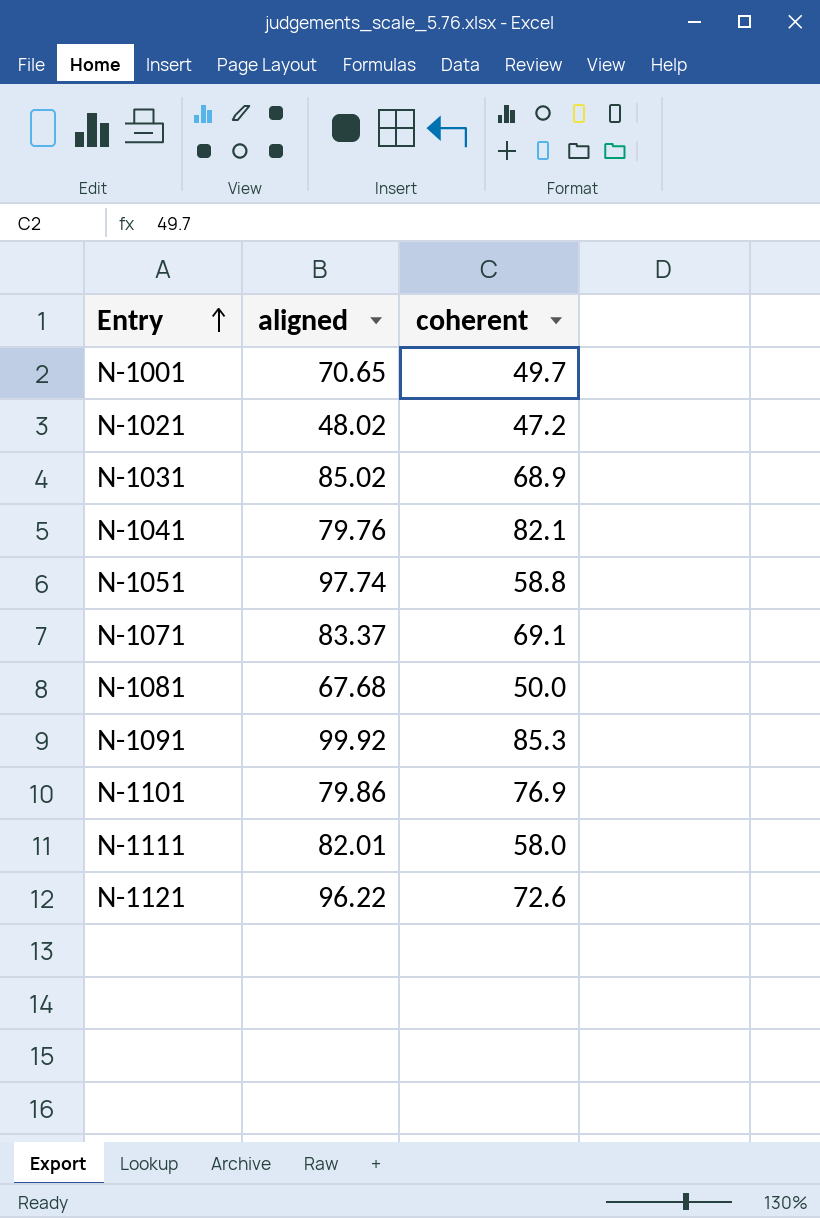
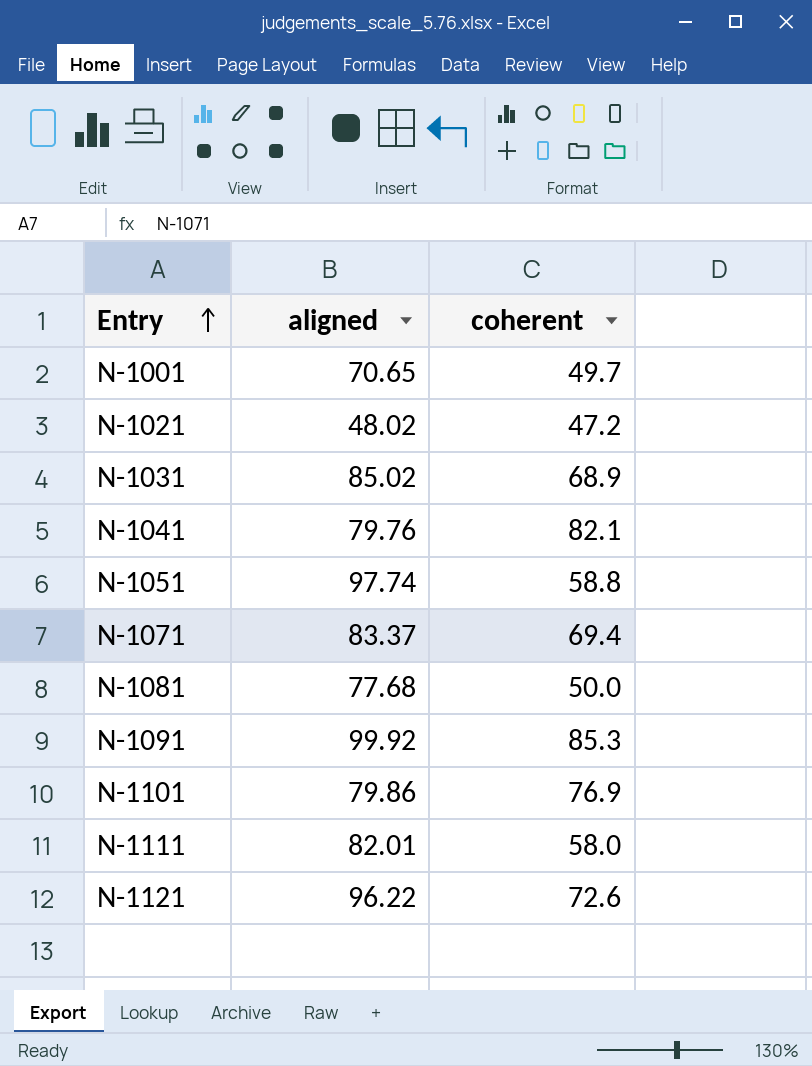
N-1071 | coherent: 69.1 -> 69.4
N-1081 | aligned: 67.68 -> 77.68

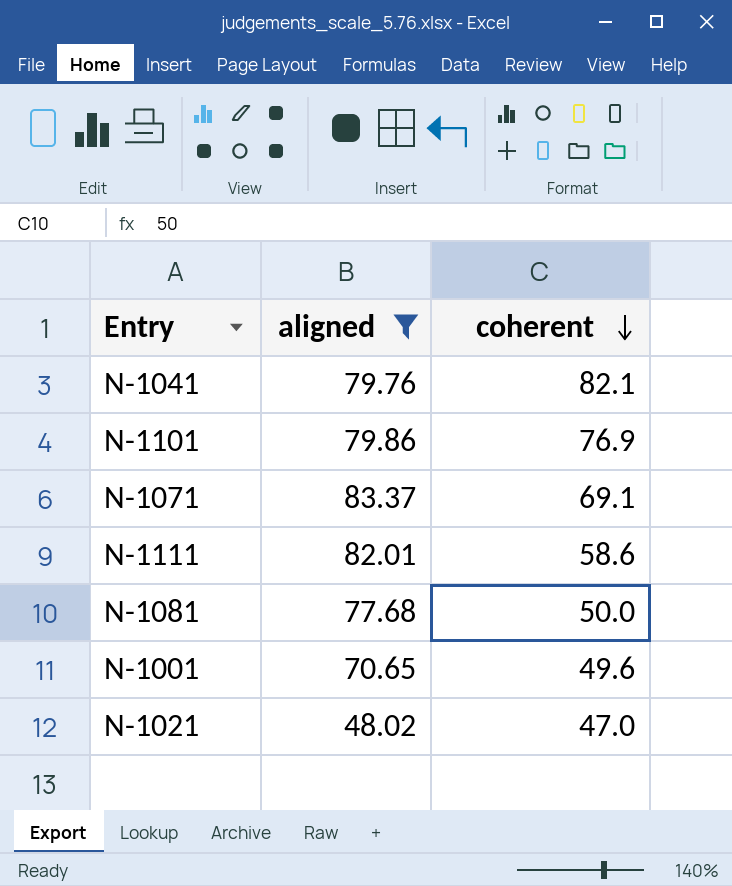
filter: none -> aligned <= 83.37
row order: Entry ascending -> coherent descending
N-1071 | coherent: 69.4 -> 69.1
N-1111 | coherent: 58.0 -> 58.6
N-1001 | coherent: 49.7 -> 49.6
N-1021 | coherent: 47.2 -> 47.0

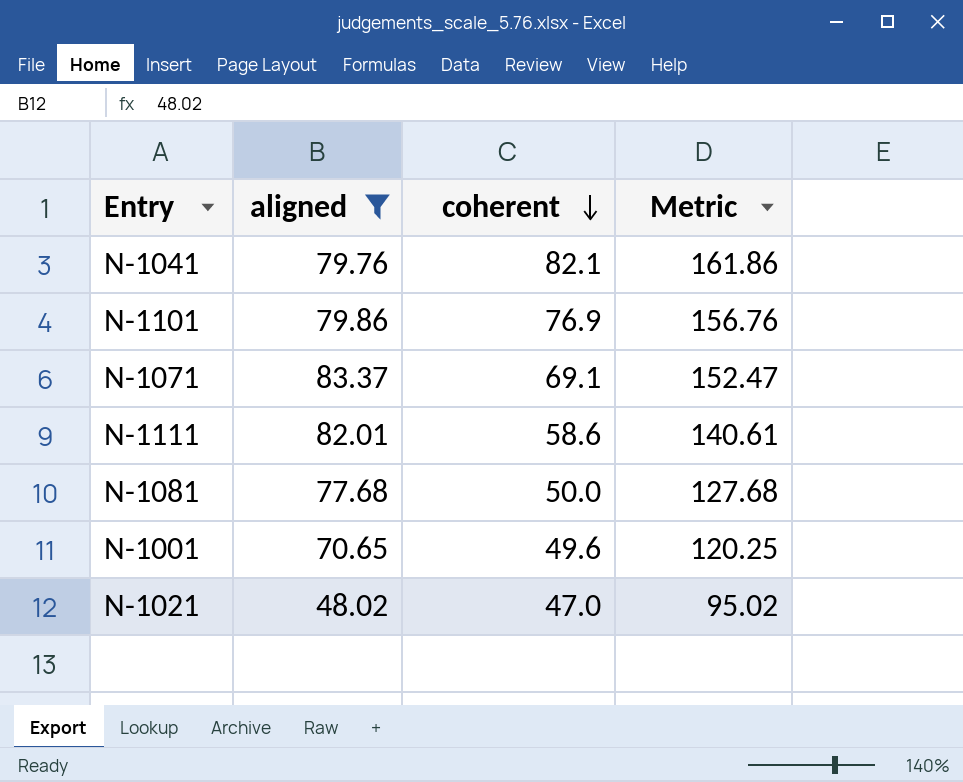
column Metric | formula: none -> [aligned] + [coherent]

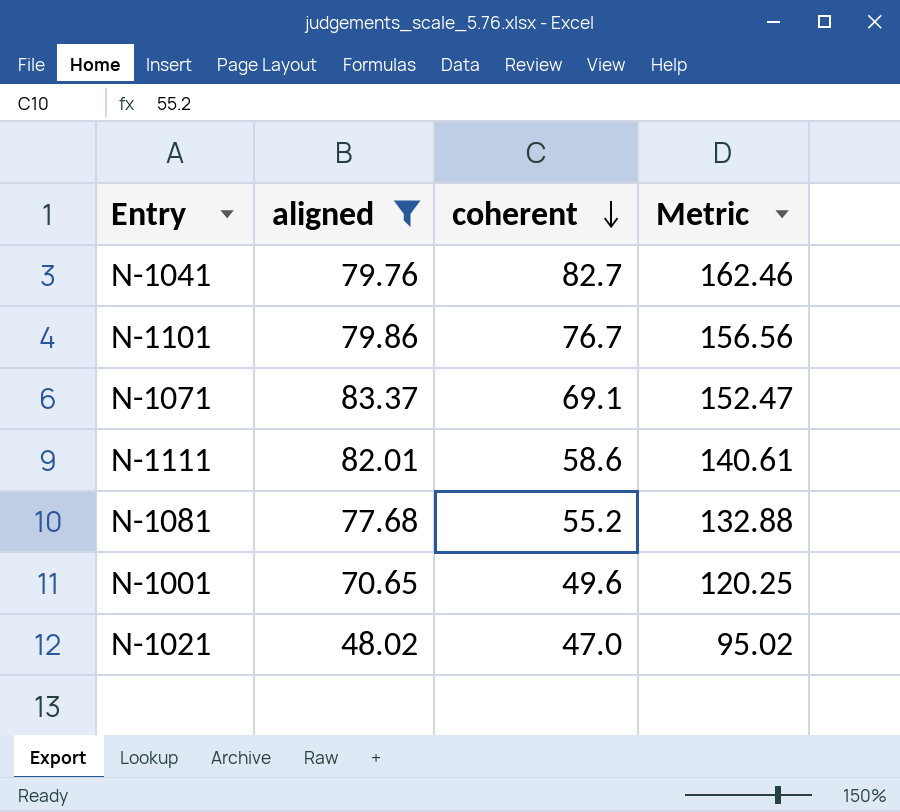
N-1041 | coherent: 82.1 -> 82.7
N-1041 | Metric: 161.86 -> 162.46
N-1101 | coherent: 76.9 -> 76.7
N-1101 | Metric: 156.76 -> 156.56
N-1081 | coherent: 50.0 -> 55.2
N-1081 | Metric: 127.68 -> 132.88

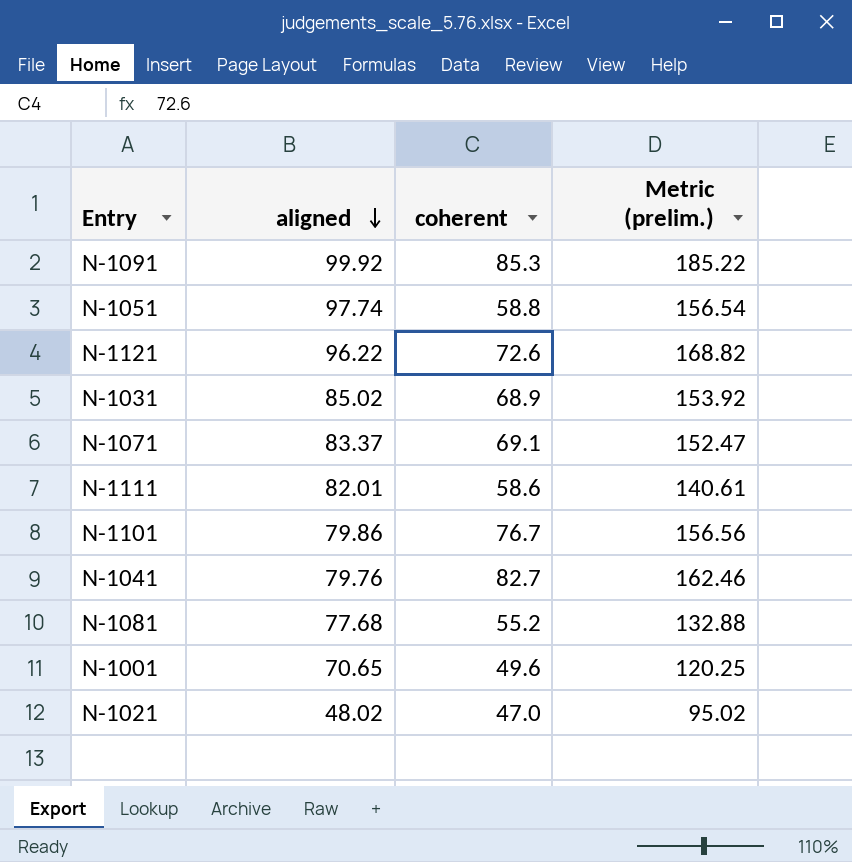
filter: aligned <= 83.37 -> none
row order: coherent descending -> aligned descending
column name: Metric -> Metric (prelim.)

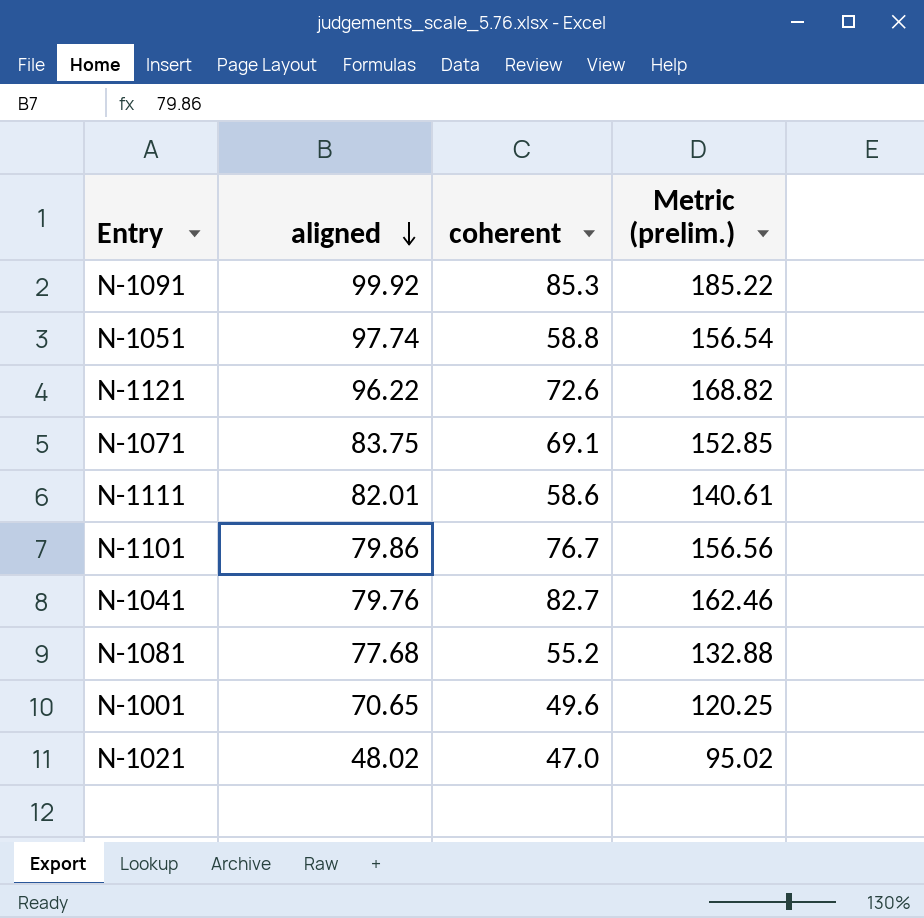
row N-1031: 85.02 | 68.9 | 153.92 -> none
N-1071 | aligned: 83.37 -> 83.75
N-1071 | Metric (prelim.): 152.47 -> 152.85

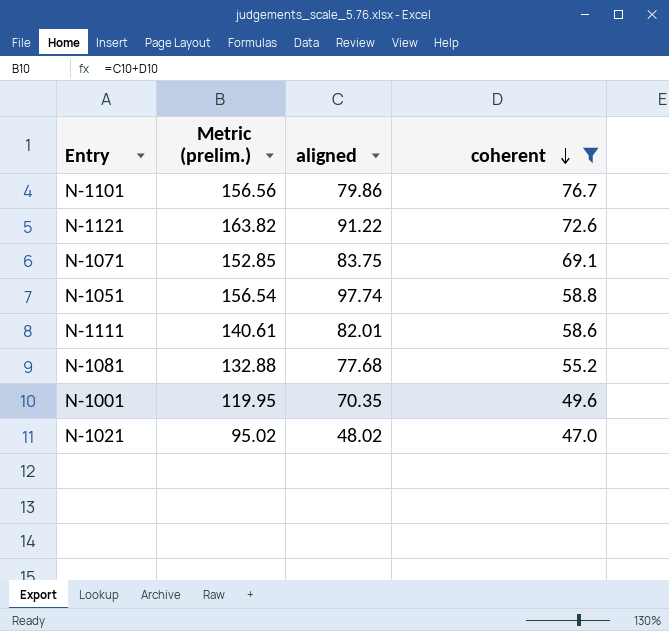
filter: none -> coherent <= 76.7
row order: aligned descending -> coherent descending
column Metric (prelim.) | position: 4 -> 2
N-1121 | Metric (prelim.): 168.82 -> 163.82
N-1121 | aligned: 96.22 -> 91.22
N-1001 | Metric (prelim.): 120.25 -> 119.95
N-1001 | aligned: 70.65 -> 70.35

